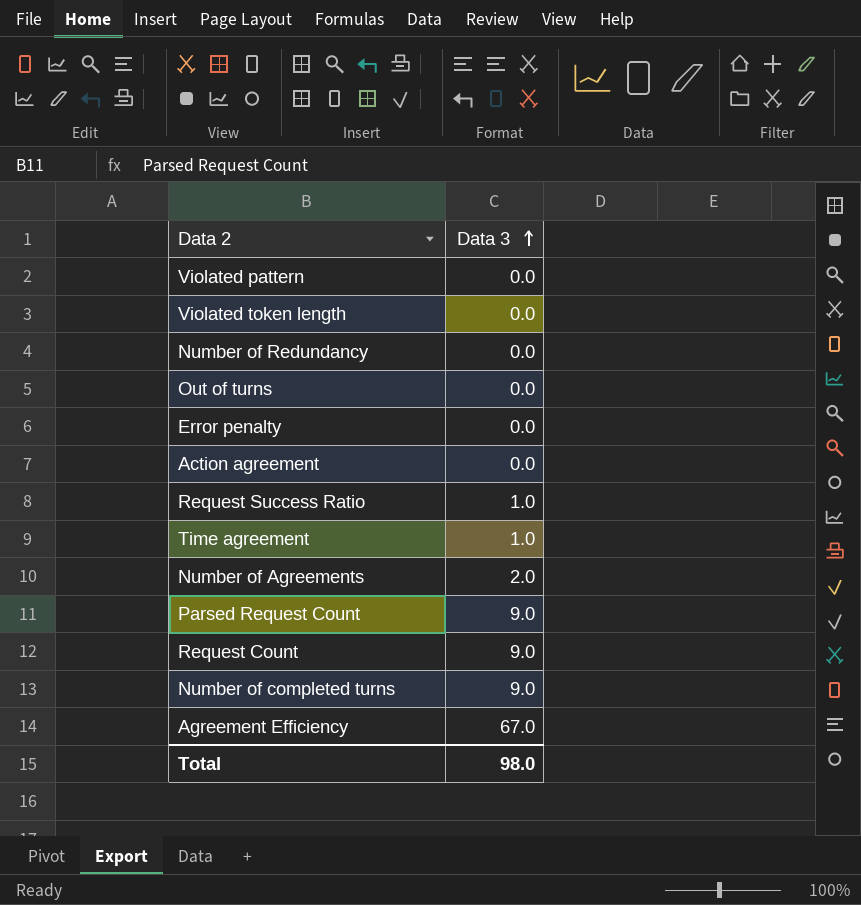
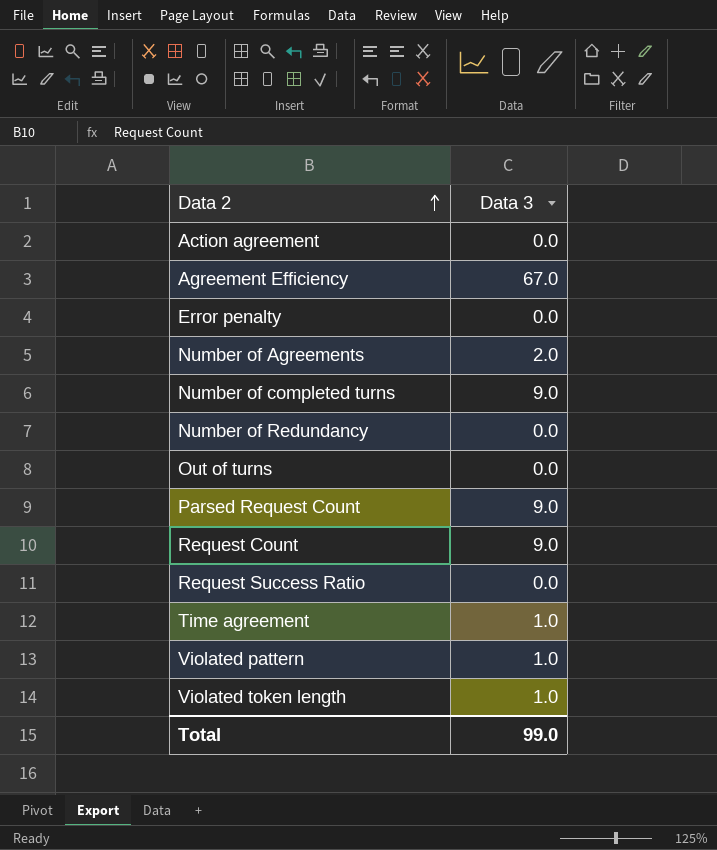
row order: Data 3 ascending -> Data 2 ascending
Request Success Ratio | Data 3: 1.0 -> 0.0
Violated pattern | Data 3: 0.0 -> 1.0
Violated token length | Data 3: 0.0 -> 1.0
Total | Data 3: 98.0 -> 99.0

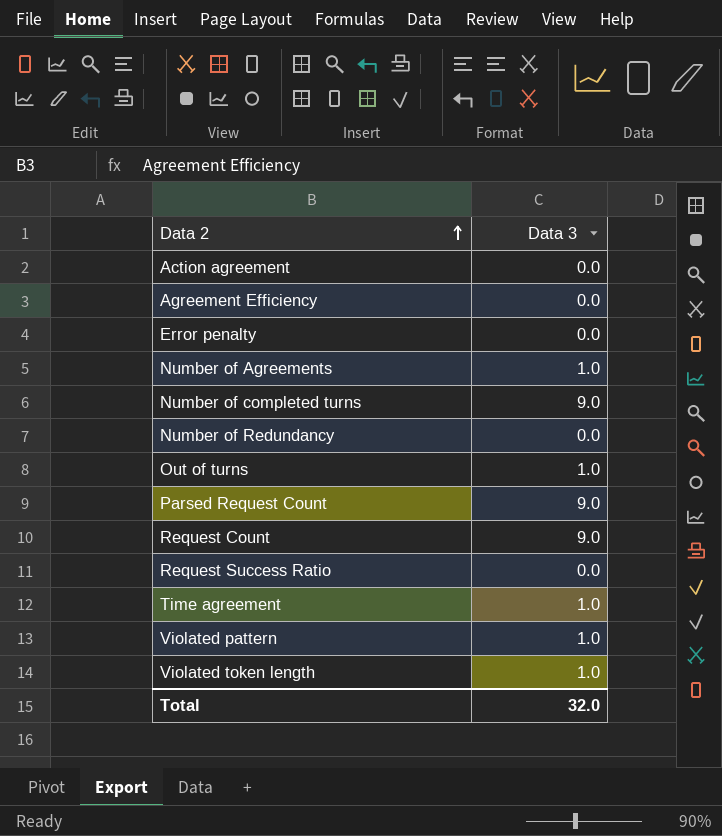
Agreement Efficiency | Data 3: 67.0 -> 0.0
Number of Agreements | Data 3: 2.0 -> 1.0
Out of turns | Data 3: 0.0 -> 1.0
Total | Data 3: 99.0 -> 32.0

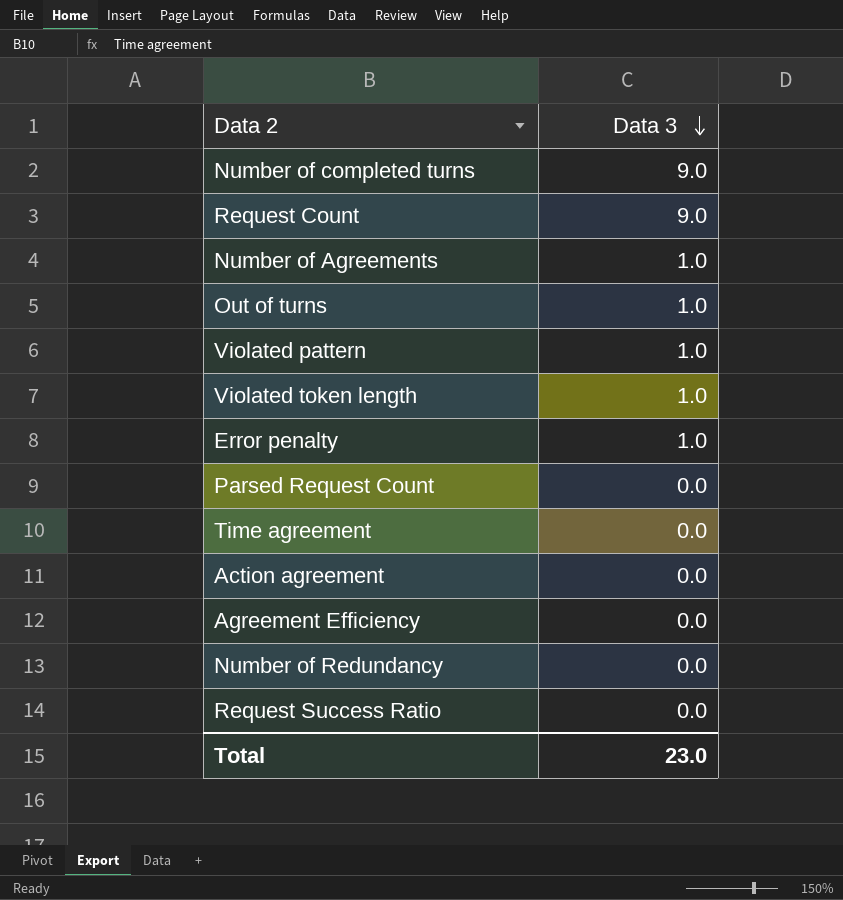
row order: Data 2 ascending -> Data 3 descending
Error penalty | Data 3: 0.0 -> 1.0
Parsed Request Count | Data 3: 9.0 -> 0.0
Time agreement | Data 3: 1.0 -> 0.0
Total | Data 3: 32.0 -> 23.0

